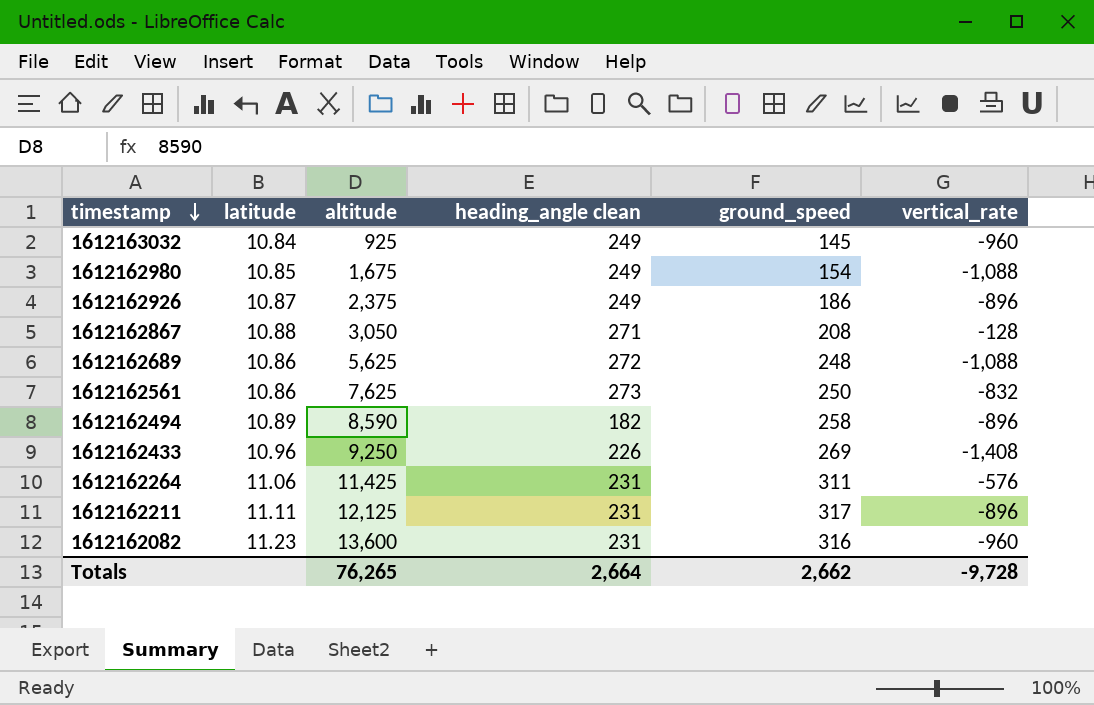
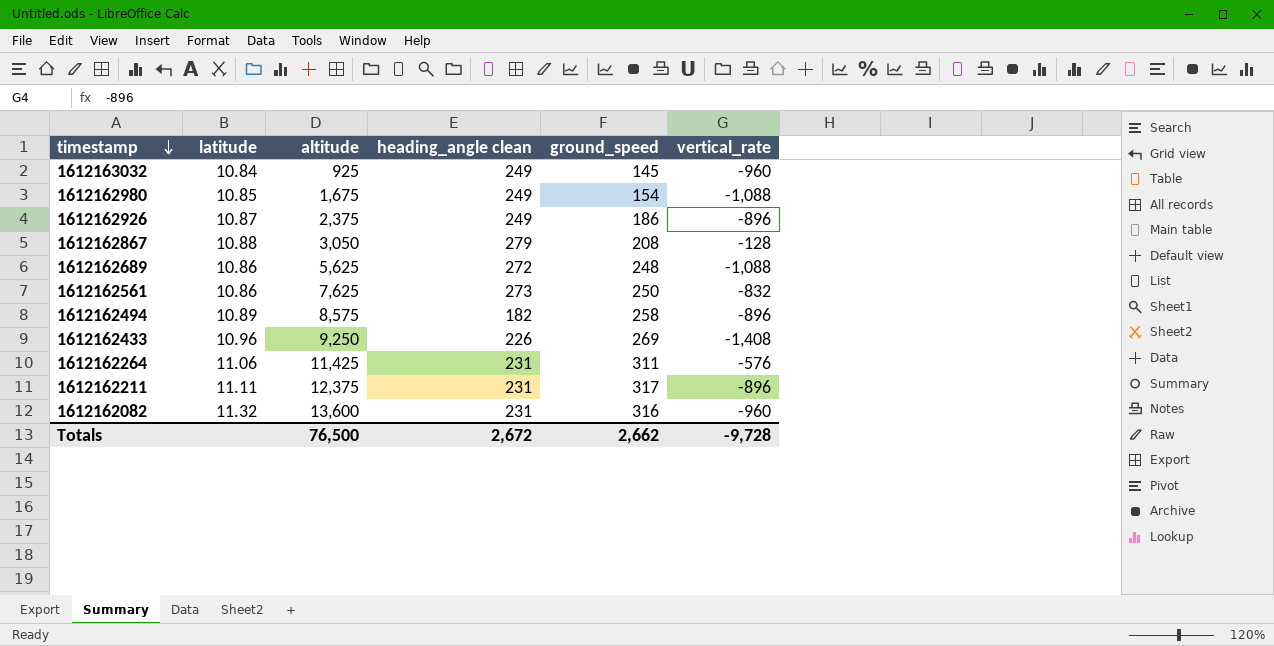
1612162867 | heading_angle clean: 271 -> 279
1612162494 | altitude: 8,590 -> 8,575
1612162211 | altitude: 12,125 -> 12,375
1612162082 | latitude: 11.23 -> 11.32
Totals | altitude: 76,265 -> 76,500
Totals | heading_angle clean: 2,664 -> 2,672

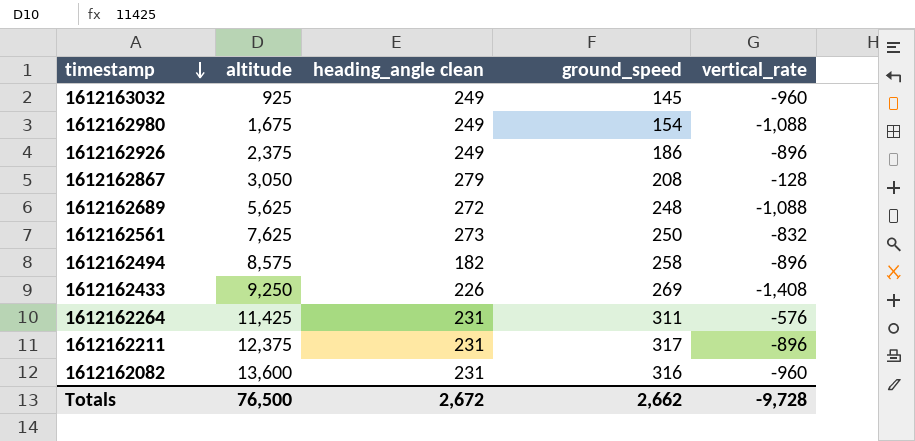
column latitude | position: 2 -> none

